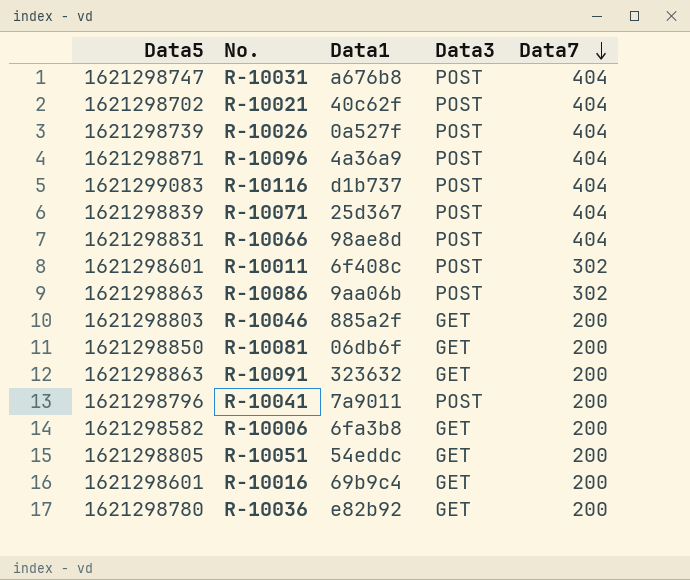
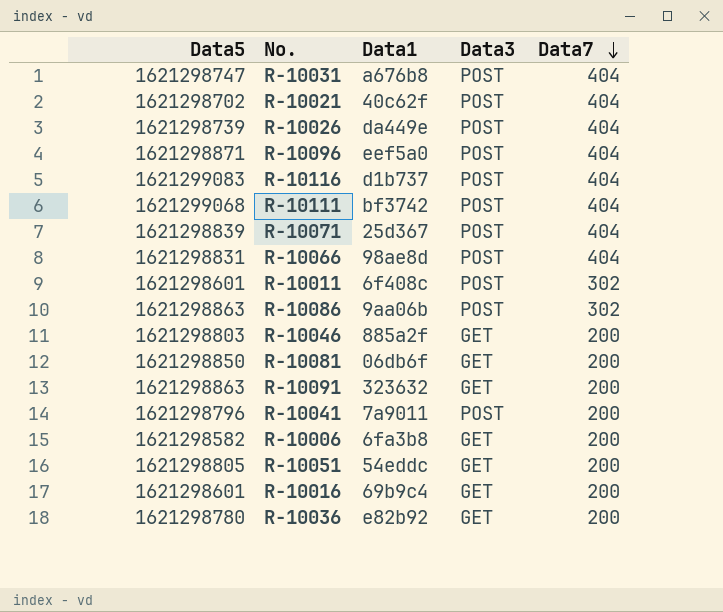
R-10026 | Data1: 0a527f -> da449e
R-10096 | Data1: 4a36a9 -> eef5a0
row R-10111: none -> 1621299068 | bf3742 | POST | 404

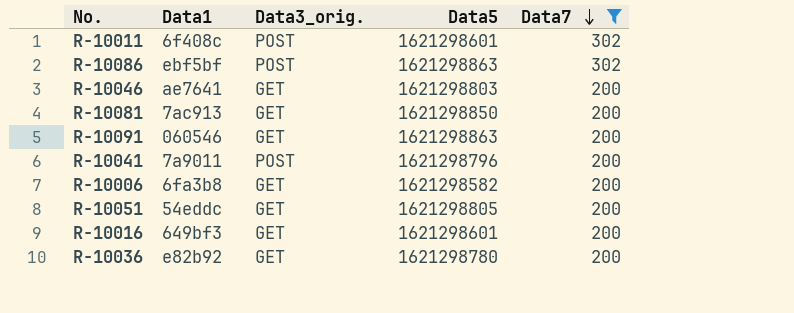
filter: none -> Data7 != 404
column name: Data3 -> Data3_orig.
column Data5 | position: 1 -> 4
R-10086 | Data1: 9aa06b -> ebf5bf
R-10046 | Data1: 885a2f -> ae7641
R-10081 | Data1: 06db6f -> 7ac913
R-10091 | Data1: 323632 -> 060546
R-10016 | Data1: 69b9c4 -> 649bf3

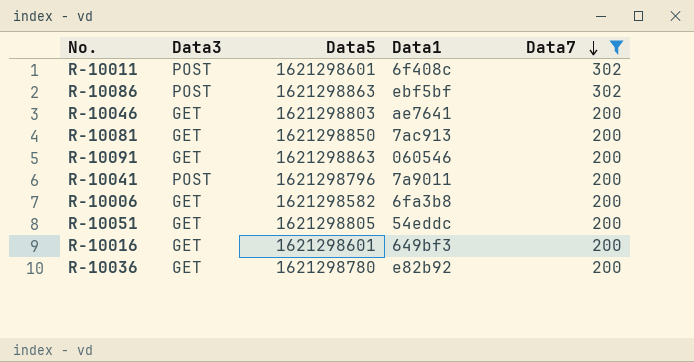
column name: Data3_orig. -> Data3
column Data1 | position: 2 -> 4

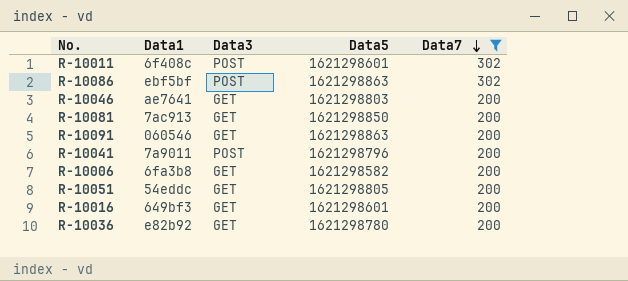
column Data1 | position: 4 -> 2

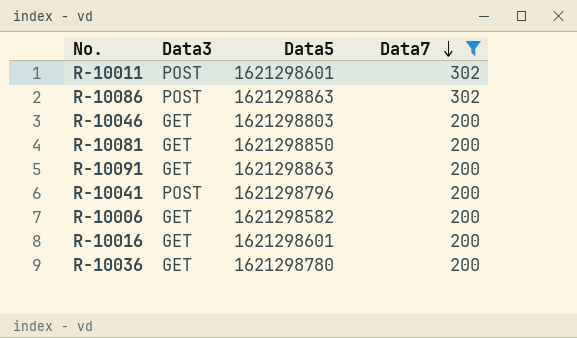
column Data1 | position: 2 -> none
row R-10051: 54eddc | GET | 1621298805 | 200 -> none

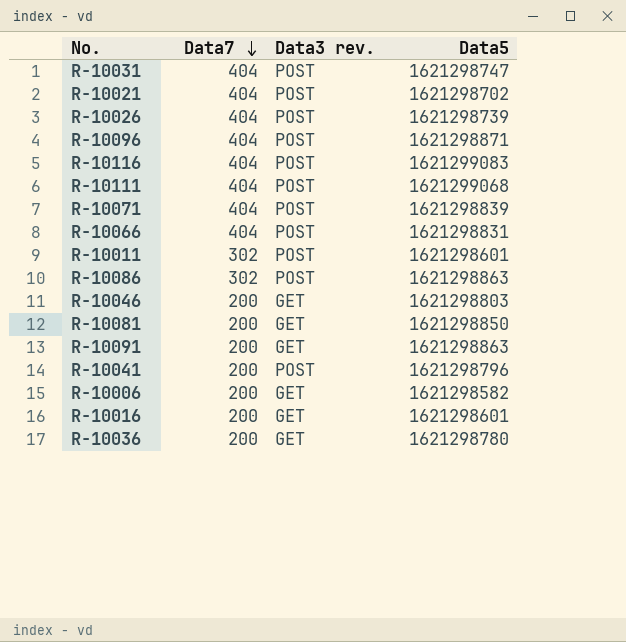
filter: Data7 != 404 -> none
column Data7 | position: 4 -> 2
column name: Data3 -> Data3 rev.

